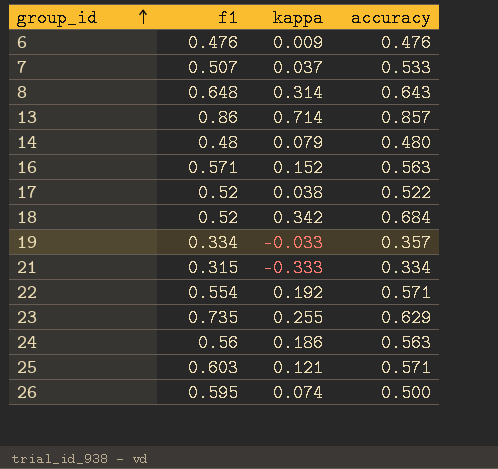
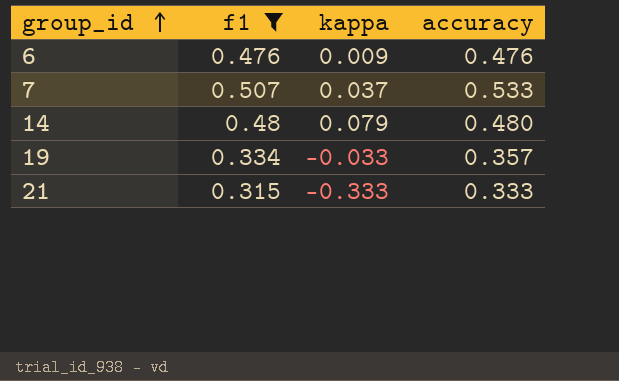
filter: none -> f1 <= 0.507
21 | accuracy: 0.334 -> 0.333

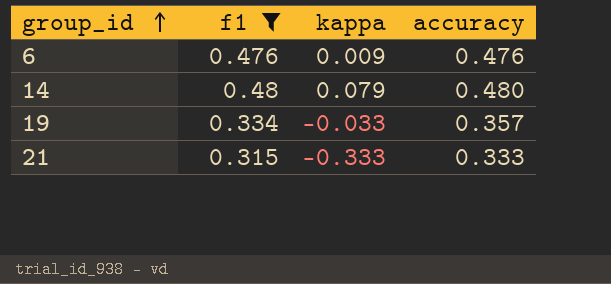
row 7: 0.507 | 0.037 | 0.533 -> none

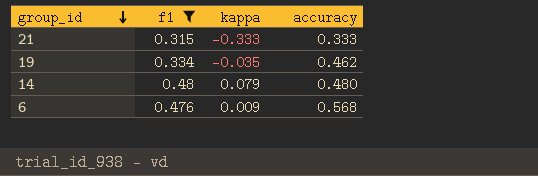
row order: group_id ascending -> group_id descending
19 | kappa: -0.033 -> -0.035
19 | accuracy: 0.357 -> 0.462
6 | accuracy: 0.476 -> 0.568

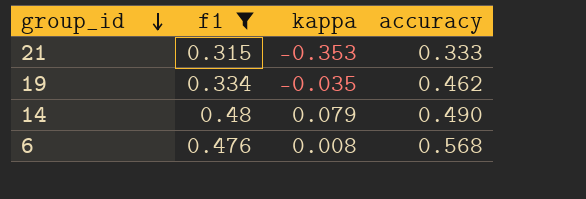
21 | kappa: -0.333 -> -0.353
14 | accuracy: 0.480 -> 0.490
6 | kappa: 0.009 -> 0.008

